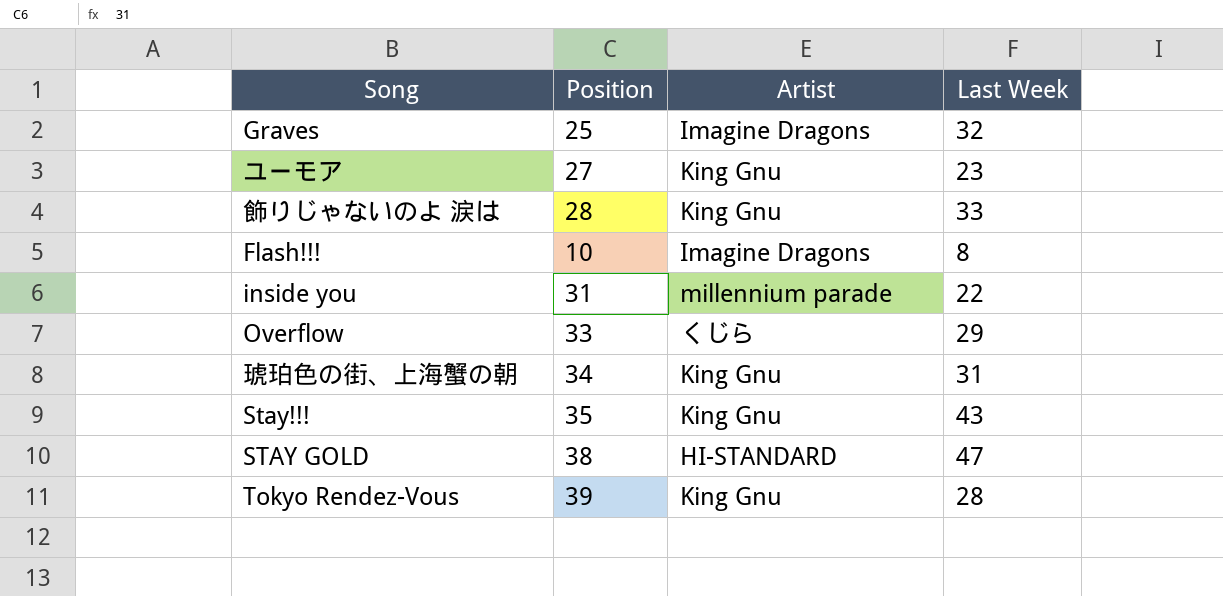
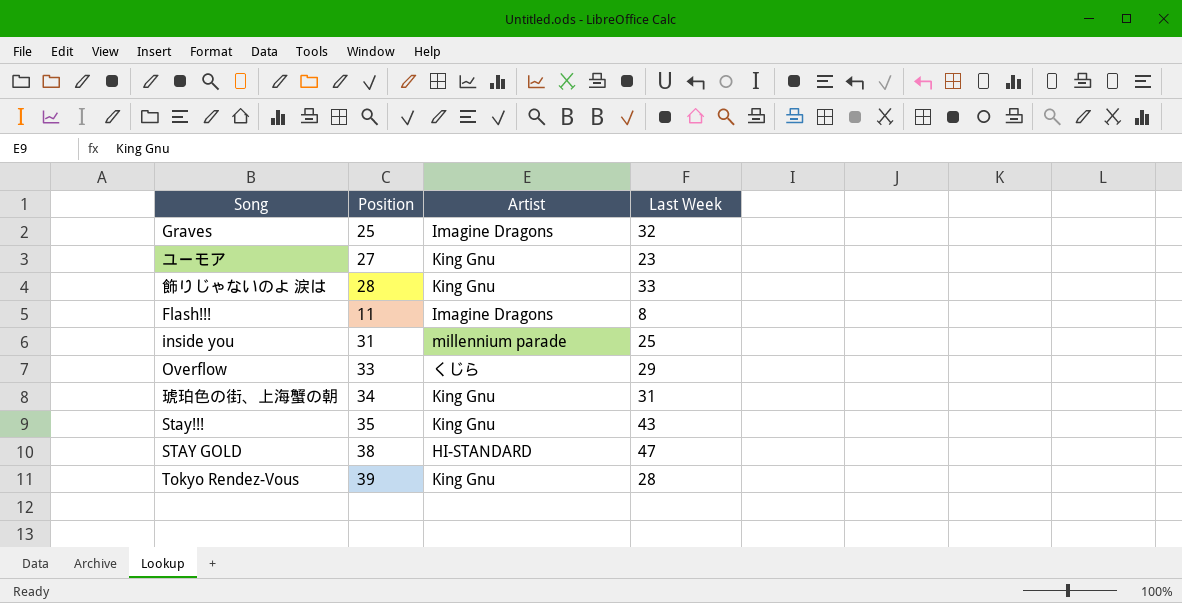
Flash!!! | Position: 10 -> 11
inside you | Last Week: 22 -> 25

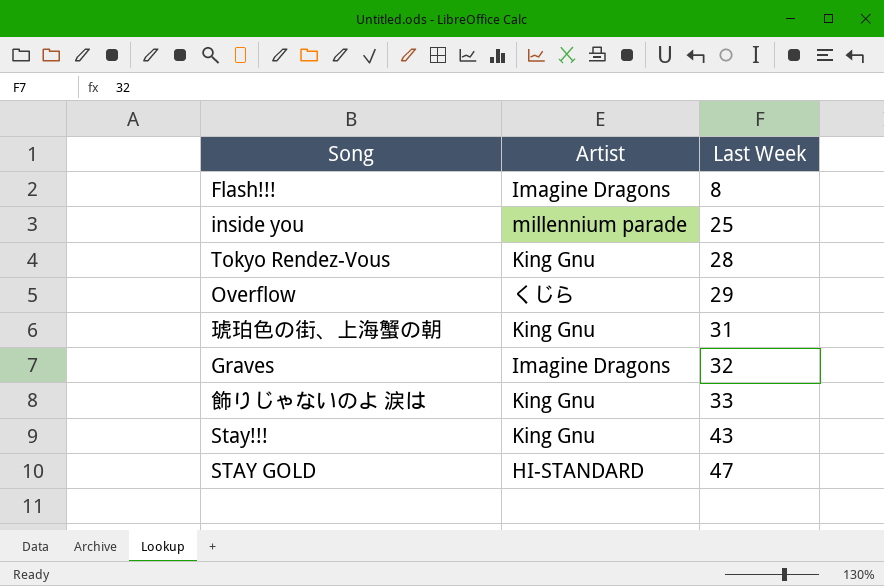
row order: none -> Last Week ascending
column Position | position: 2 -> none
row ユーモア: 27 | King Gnu | 23 -> none

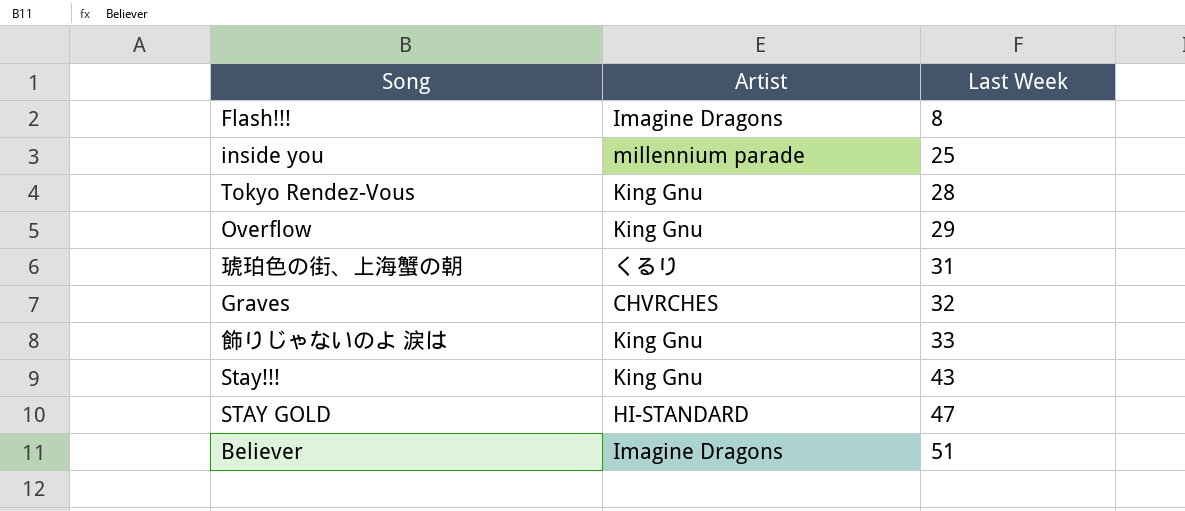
Overflow | Artist: くじら -> King Gnu
琥珀色の街、上海蟹の朝 | Artist: King Gnu -> くるり
Graves | Artist: Imagine Dragons -> CHVRCHES
row Believer: none -> Imagine Dragons | 51

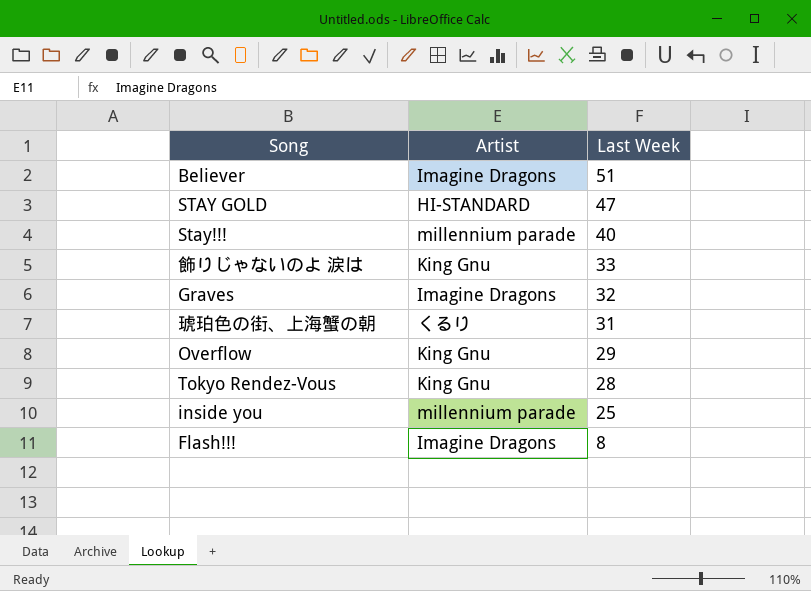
row order: Last Week ascending -> Last Week descending
Stay!!! | Artist: King Gnu -> millennium parade
Stay!!! | Last Week: 43 -> 40
Graves | Artist: CHVRCHES -> Imagine Dragons

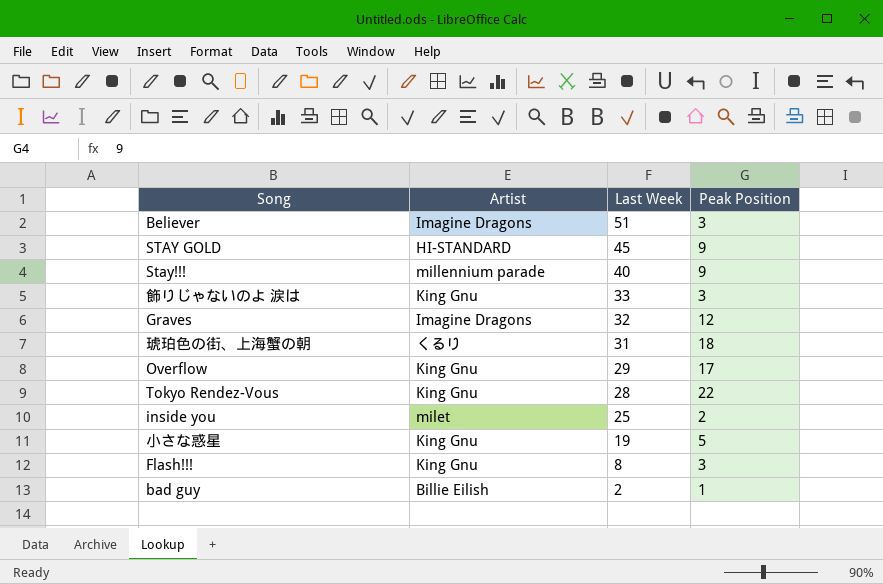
column Peak Position | position: none -> 4
STAY GOLD | Last Week: 47 -> 45
inside you | Artist: millennium parade -> milet
row 小さな惑星: none -> King Gnu | 19 | 5
Flash!!! | Artist: Imagine Dragons -> King Gnu
row bad guy: none -> Billie Eilish | 2 | 1

